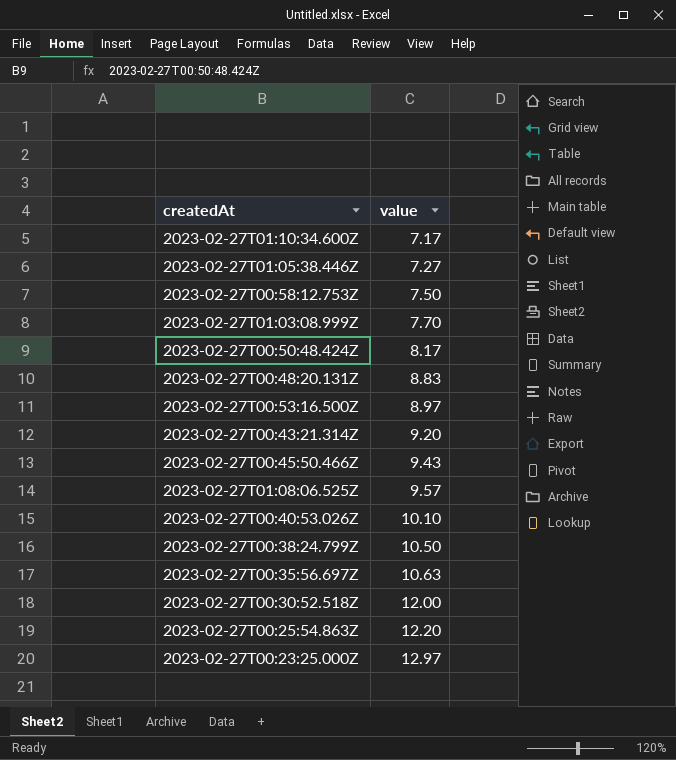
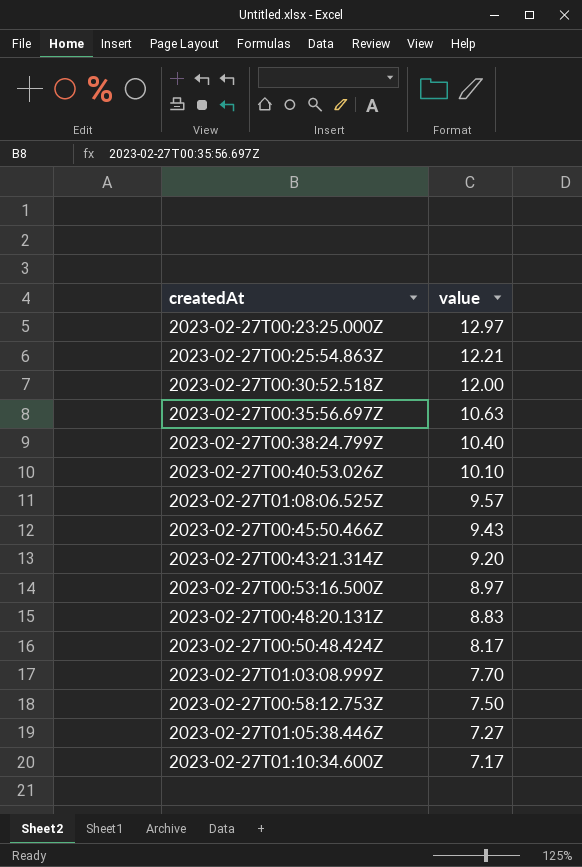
row order: value ascending -> value descending
2023-02-27T00:25:54.863Z | value: 12.20 -> 12.21
2023-02-27T00:38:24.799Z | value: 10.50 -> 10.40

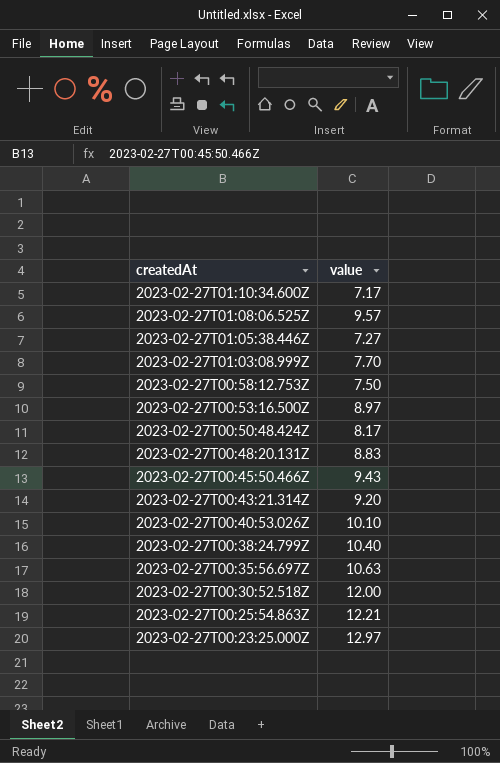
row order: value descending -> createdAt descending

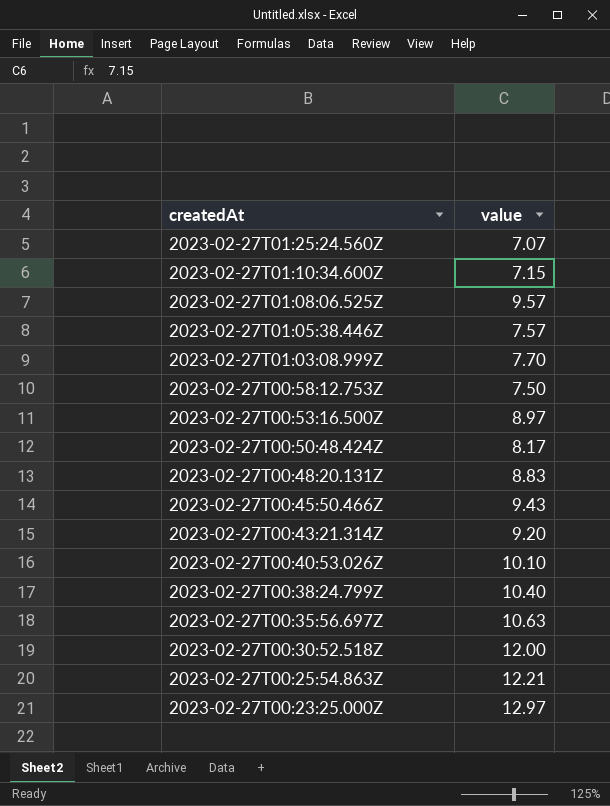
row 2023-02-27T01:25:24.560Z: none -> 7.07
2023-02-27T01:10:34.600Z | value: 7.17 -> 7.15
2023-02-27T01:05:38.446Z | value: 7.27 -> 7.57

